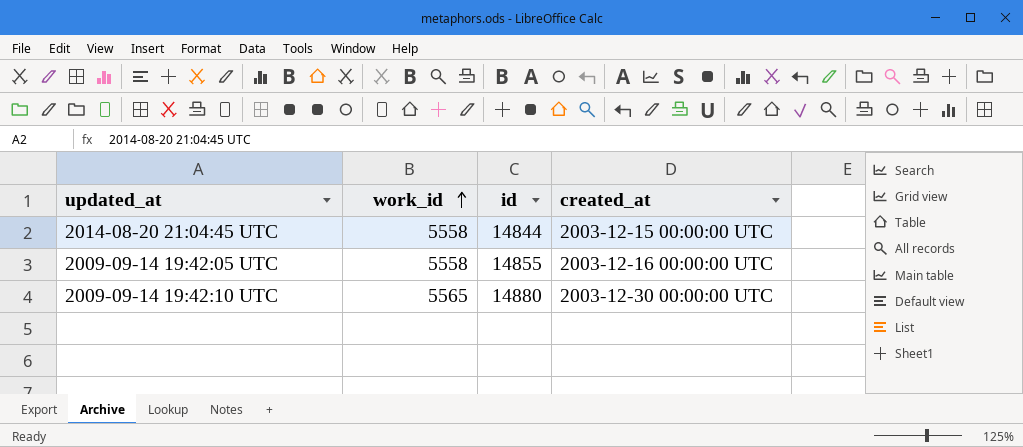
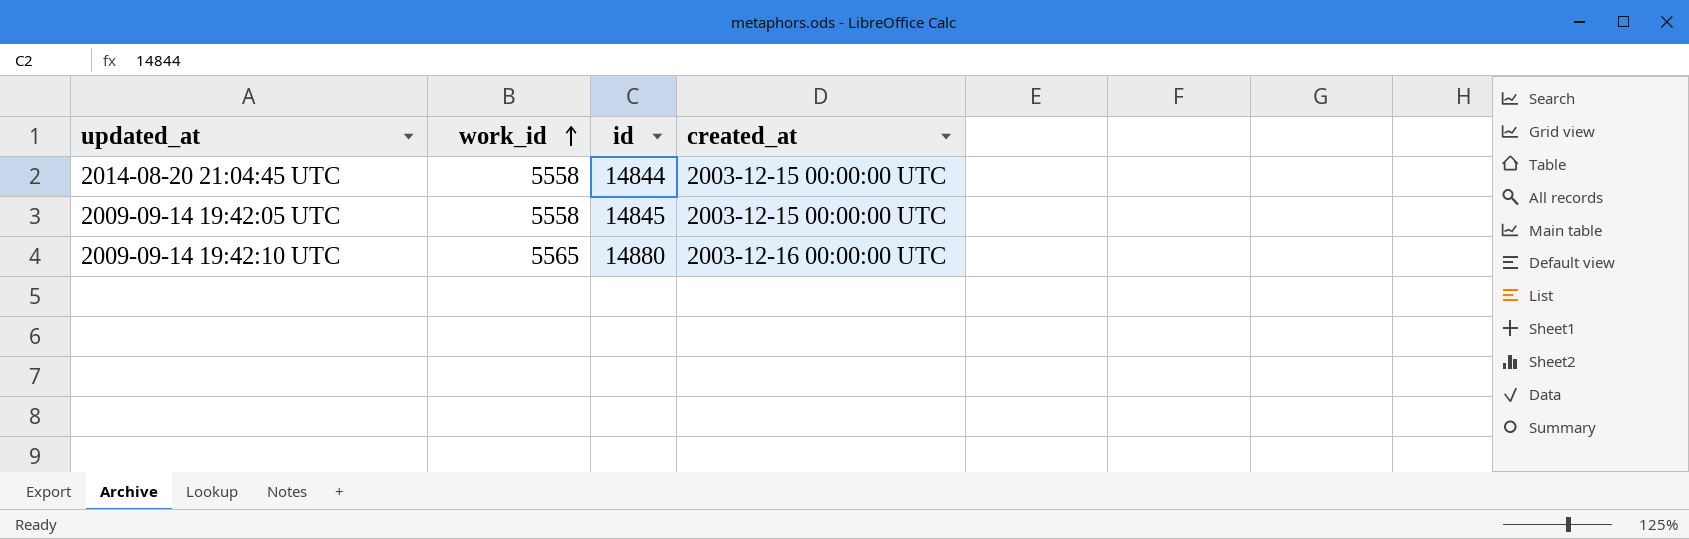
2009-09-14 19:42:05 UTC | id: 14855 -> 14845
2009-09-14 19:42:05 UTC | created_at: 2003-12-16 00:00:00 UTC -> 2003-12-15 00:00:00 UTC
2009-09-14 19:42:10 UTC | created_at: 2003-12-30 00:00:00 UTC -> 2003-12-16 00:00:00 UTC

